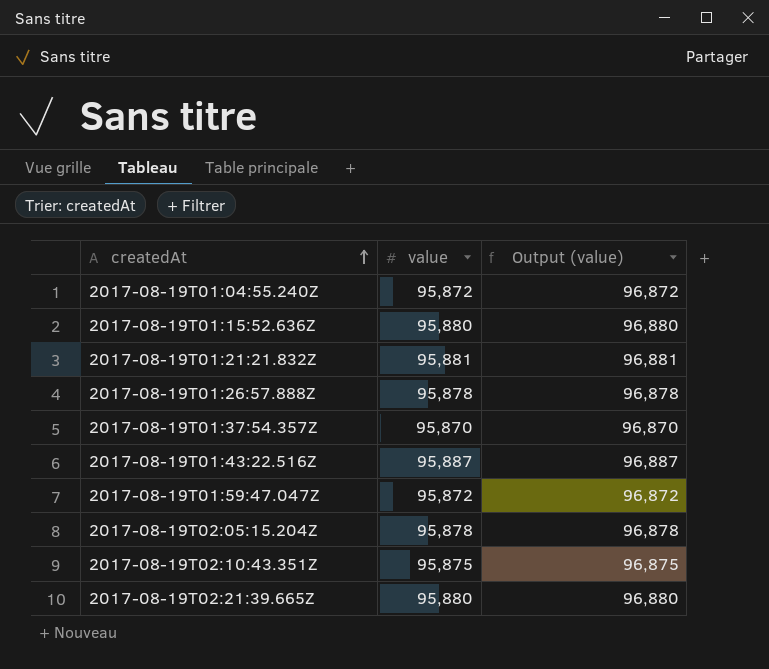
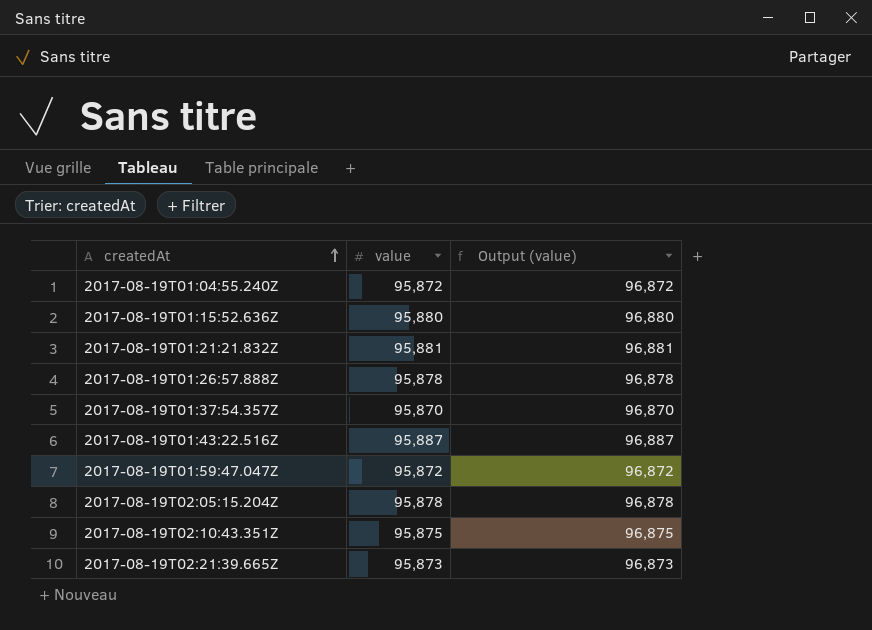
2017-08-19T02:21:39.665Z | value: 95,880 -> 95,873
2017-08-19T02:21:39.665Z | Output (value): 96,880 -> 96,873

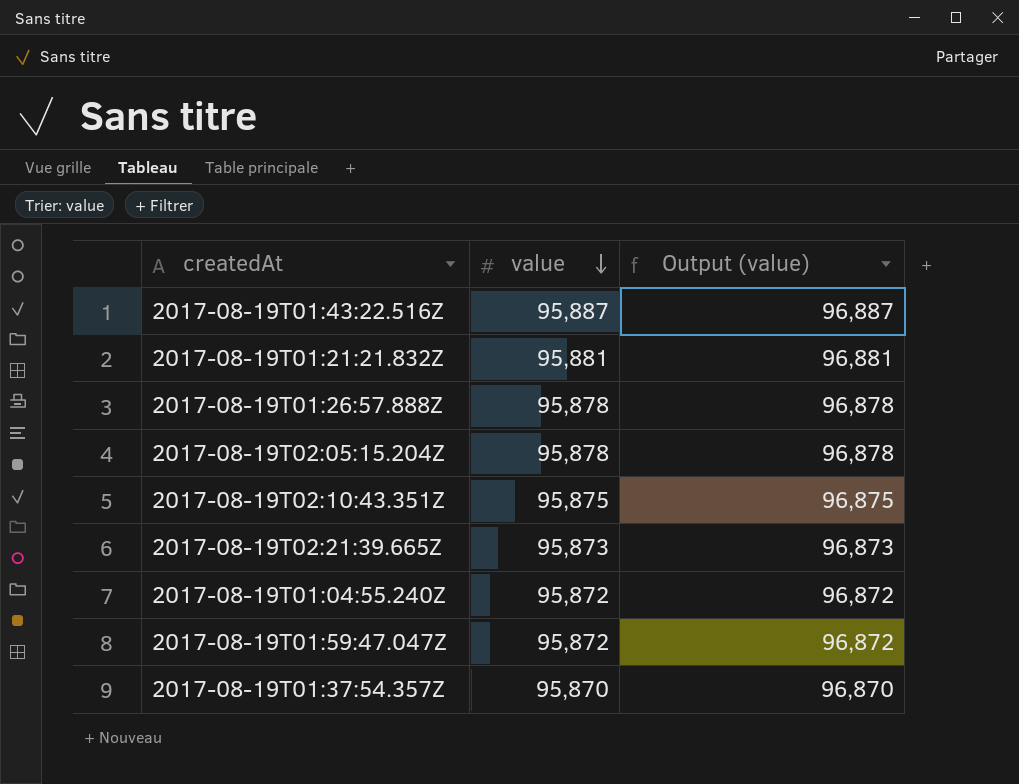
row order: createdAt ascending -> value descending
row 2017-08-19T01:15:52.636Z: 95,880 | 96,880 -> none

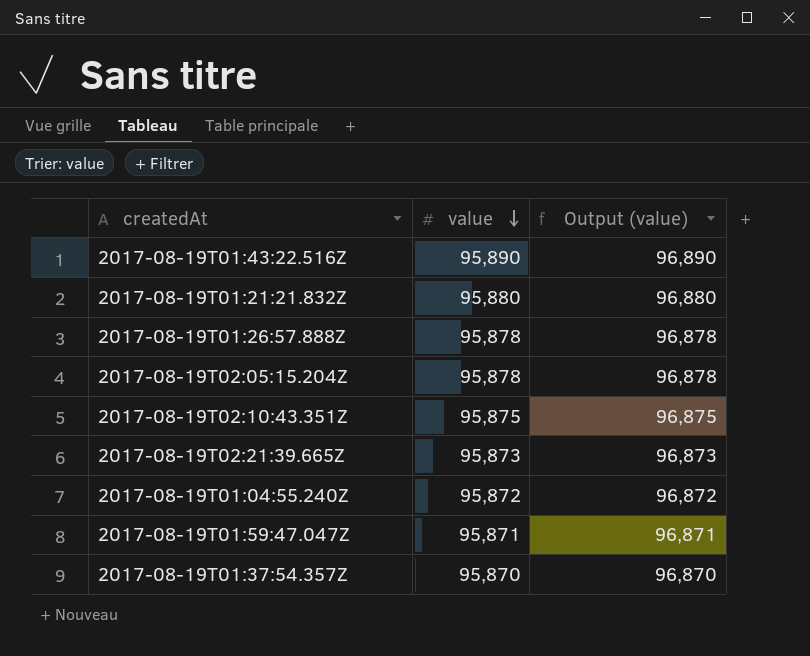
2017-08-19T01:43:22.516Z | value: 95,887 -> 95,890
2017-08-19T01:43:22.516Z | Output (value): 96,887 -> 96,890
2017-08-19T01:21:21.832Z | value: 95,881 -> 95,880
2017-08-19T01:21:21.832Z | Output (value): 96,881 -> 96,880
2017-08-19T01:59:47.047Z | value: 95,872 -> 95,871
2017-08-19T01:59:47.047Z | Output (value): 96,872 -> 96,871

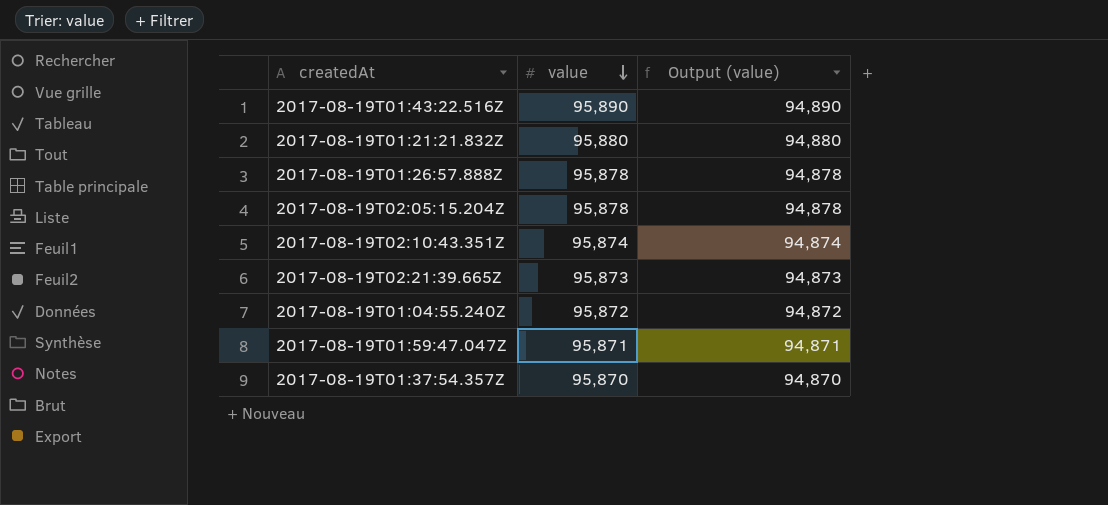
column Output (value) | formula: [value] + 1000 -> [value] - 1000
2017-08-19T02:10:43.351Z | value: 95,875 -> 95,874

